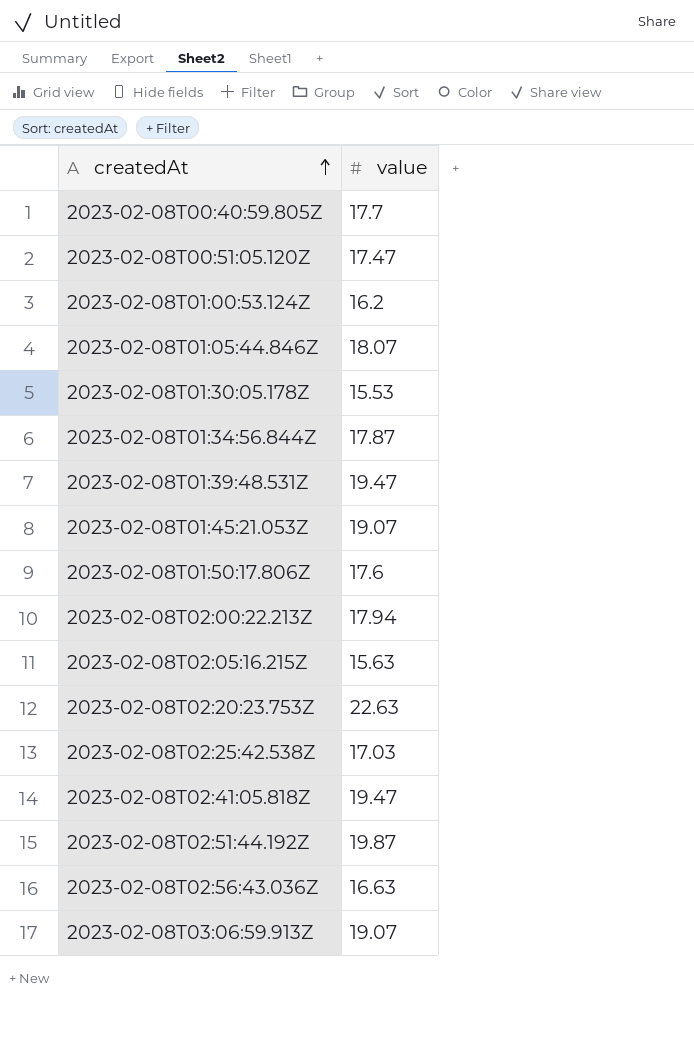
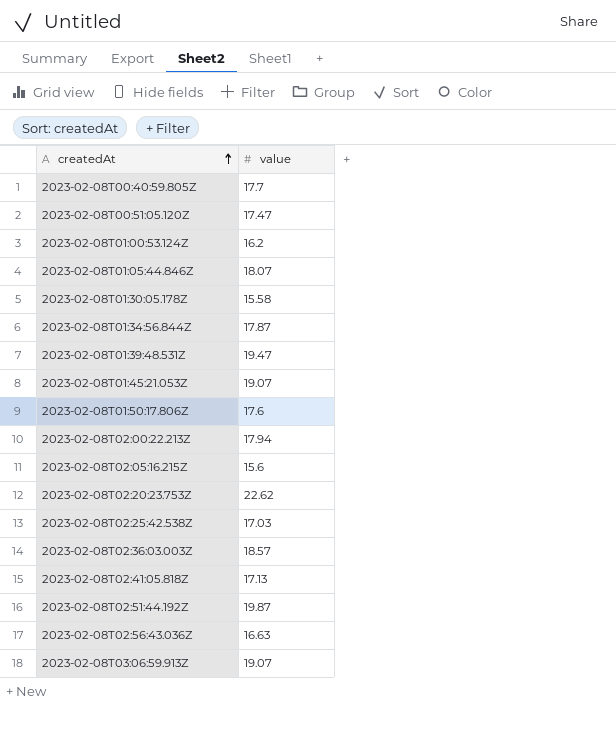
2023-02-08T01:30:05.178Z | value: 15.53 -> 15.58
2023-02-08T02:05:16.215Z | value: 15.63 -> 15.6
2023-02-08T02:20:23.753Z | value: 22.63 -> 22.62
row 2023-02-08T02:36:03.003Z: none -> 18.57
2023-02-08T02:41:05.818Z | value: 19.47 -> 17.13

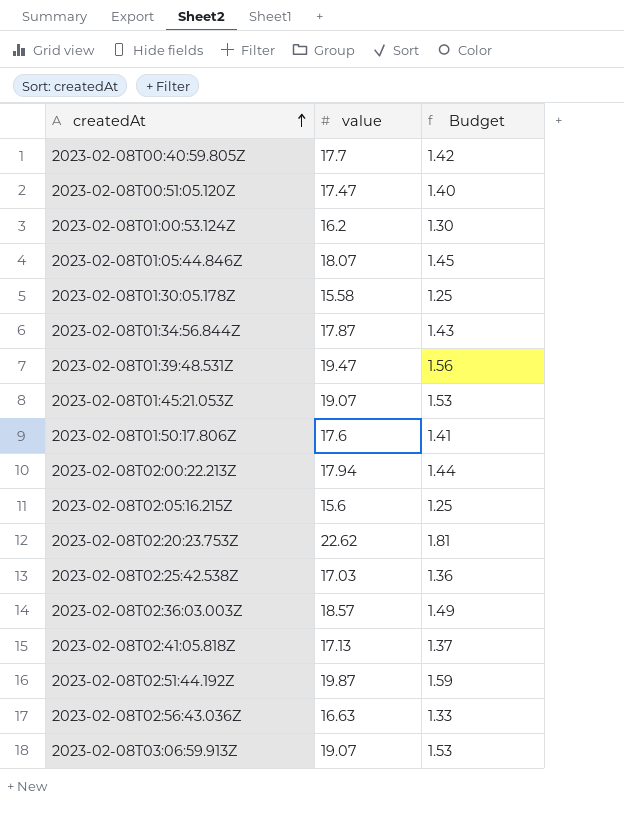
column Budget | formula: none -> [value] * 0.08

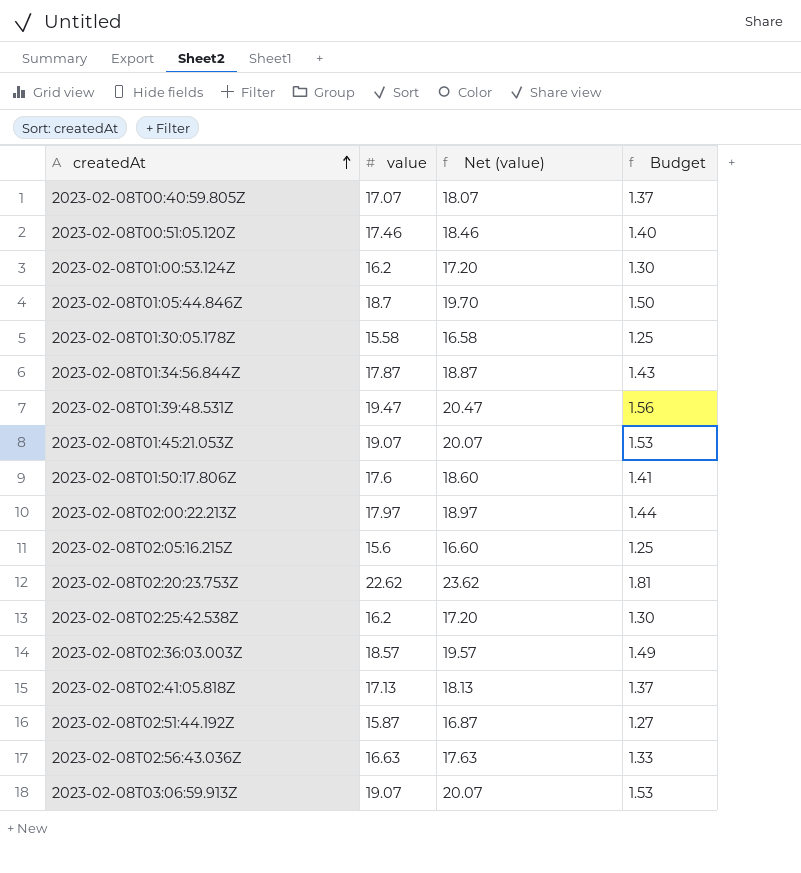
column Net (value) | formula: none -> [value] + 1
2023-02-08T00:40:59.805Z | value: 17.7 -> 17.07
2023-02-08T00:40:59.805Z | Budget: 1.42 -> 1.37
2023-02-08T00:51:05.120Z | value: 17.47 -> 17.46
2023-02-08T01:05:44.846Z | value: 18.07 -> 18.7
2023-02-08T01:05:44.846Z | Budget: 1.45 -> 1.50
2023-02-08T02:00:22.213Z | value: 17.94 -> 17.97
2023-02-08T02:25:42.538Z | value: 17.03 -> 16.2
2023-02-08T02:25:42.538Z | Budget: 1.36 -> 1.30
2023-02-08T02:51:44.192Z | value: 19.87 -> 15.87
2023-02-08T02:51:44.192Z | Budget: 1.59 -> 1.27

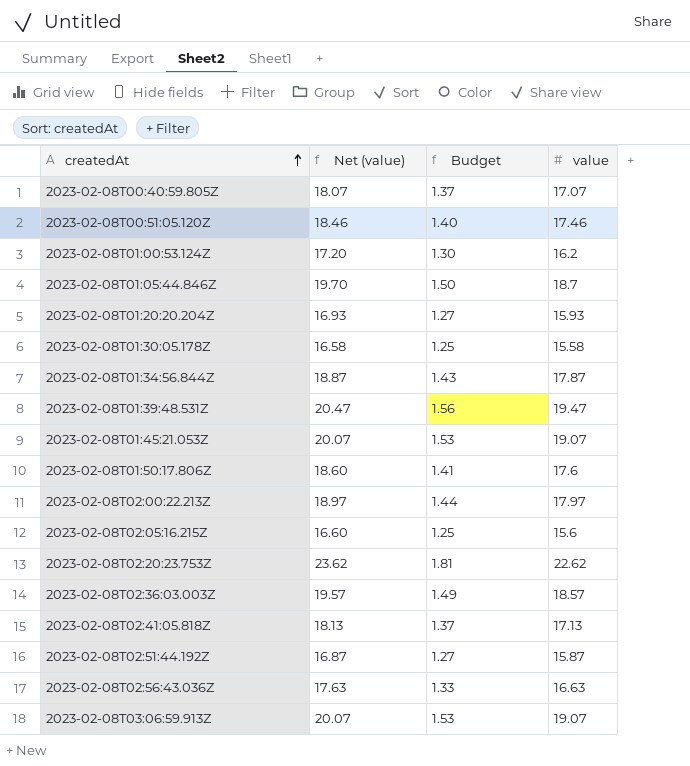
column value | position: 2 -> 4
row 2023-02-08T02:25:42.538Z: 16.2 | 17.20 | 1.30 -> none
row 2023-02-08T01:20:20.204Z: none -> 16.93 | 1.27 | 15.93

